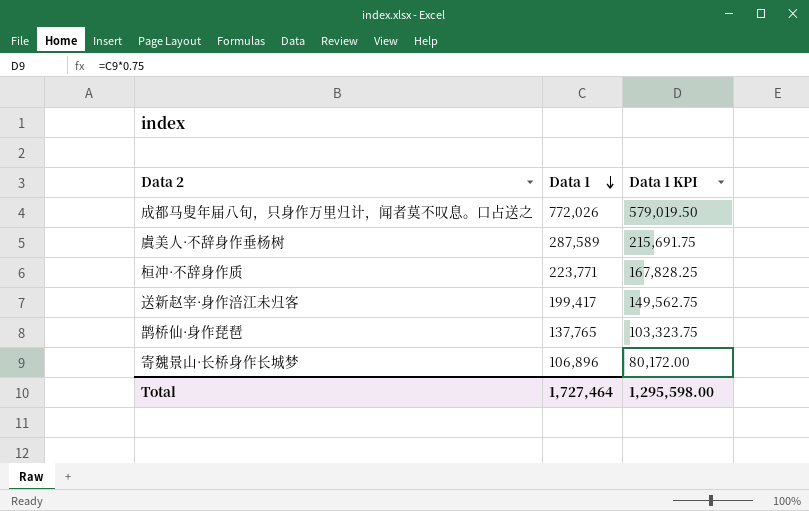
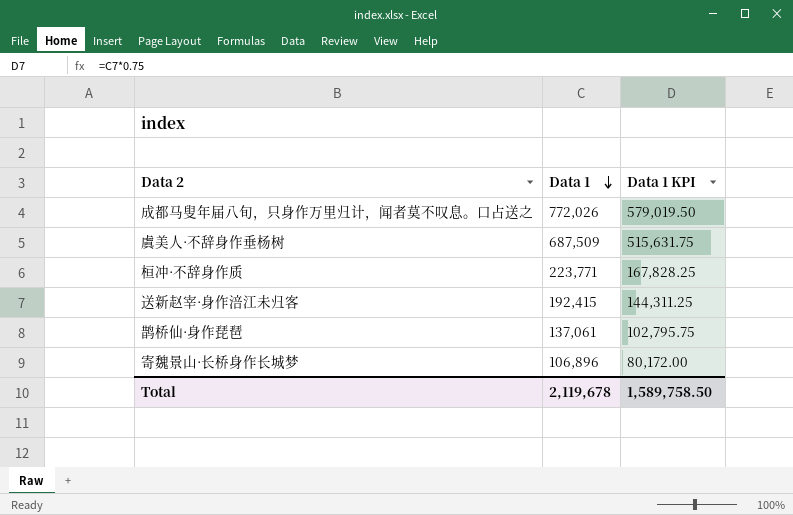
虞美人·不辞身作垂杨树 | Data 1: 287,589 -> 687,509
虞美人·不辞身作垂杨树 | Data 1 KPI: 215,691.75 -> 515,631.75
送新赵宰·身作涪江未归客 | Data 1: 199,417 -> 192,415
送新赵宰·身作涪江未归客 | Data 1 KPI: 149,562.75 -> 144,311.25
鹊桥仙·身作琵琶 | Data 1: 137,765 -> 137,061
鹊桥仙·身作琵琶 | Data 1 KPI: 103,323.75 -> 102,795.75
Total | Data 1: 1,727,464 -> 2,119,678
Total | Data 1 KPI: 1,295,598.00 -> 1,589,758.50

